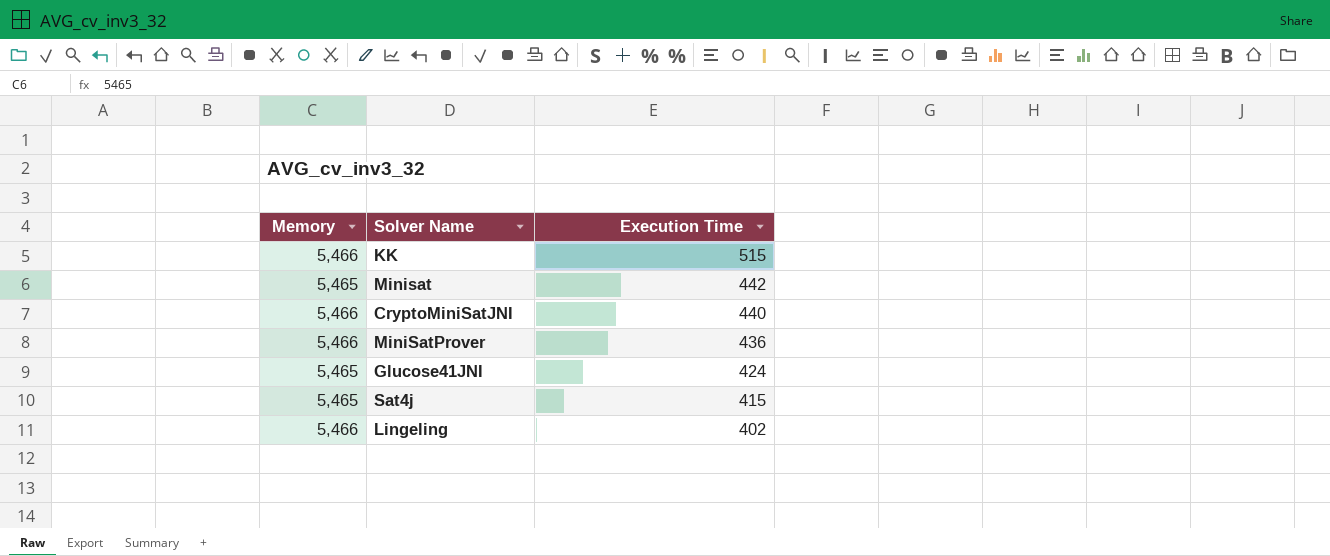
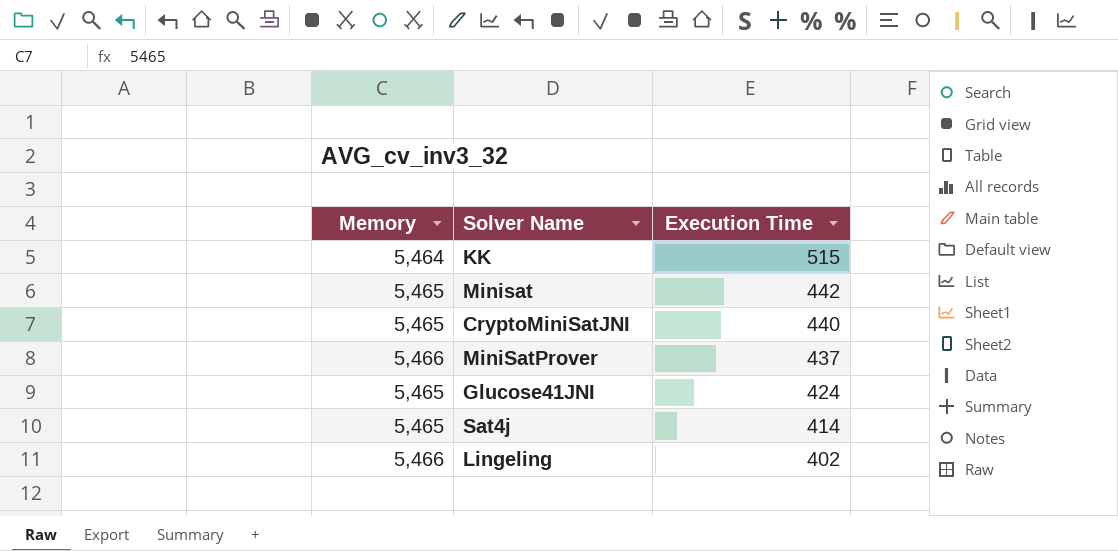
KK | Memory: 5,466 -> 5,464
CryptoMiniSatJNI | Memory: 5,466 -> 5,465
MiniSatProver | Execution Time: 436 -> 437
Sat4j | Execution Time: 415 -> 414

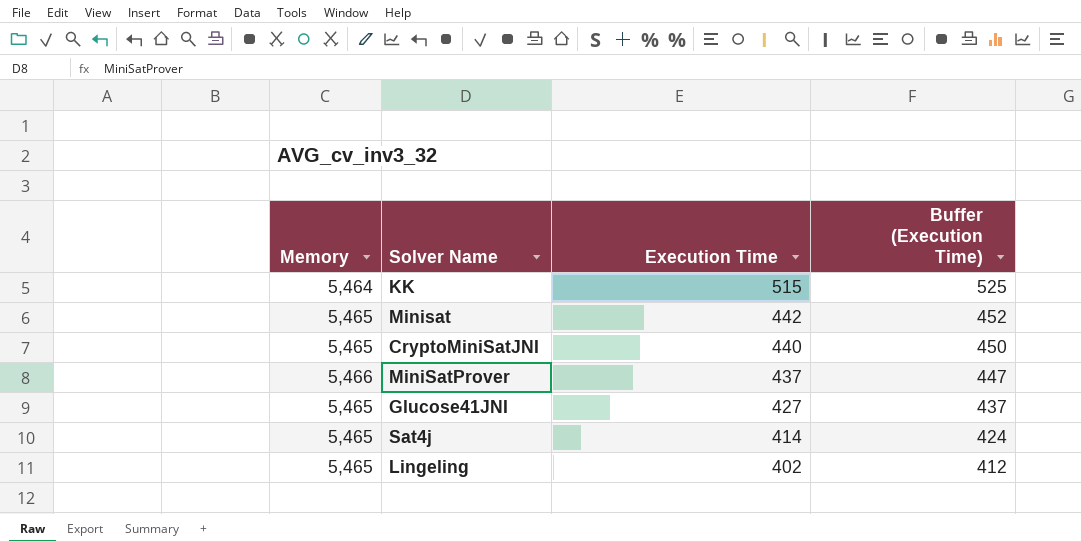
column Buffer (Execution Time) | formula: none -> [Execution Time] + 10
Glucose41JNI | Execution Time: 424 -> 427
Lingeling | Memory: 5,466 -> 5,465

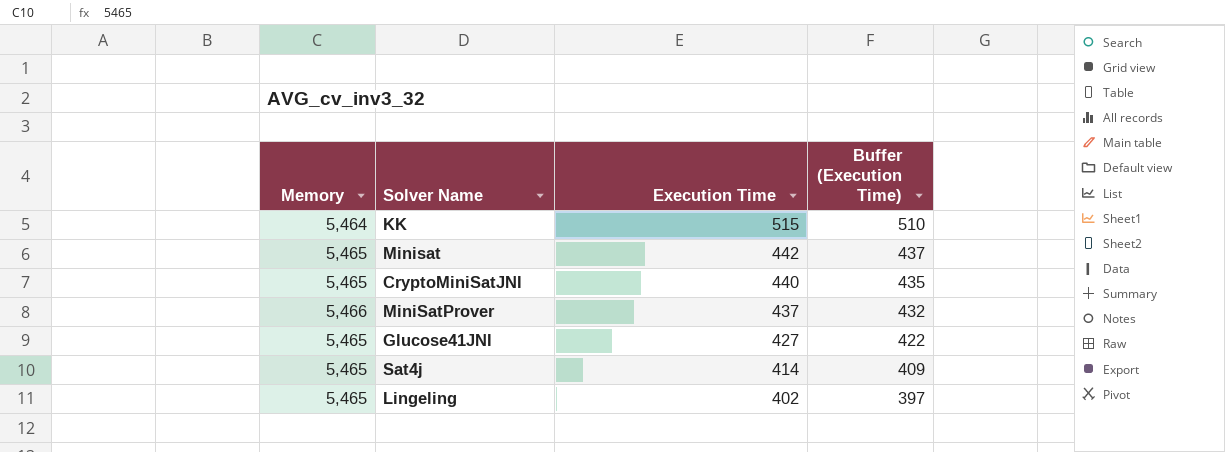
column Buffer (Execution Time) | formula: [Execution Time] + 10 -> [Execution Time] - 5

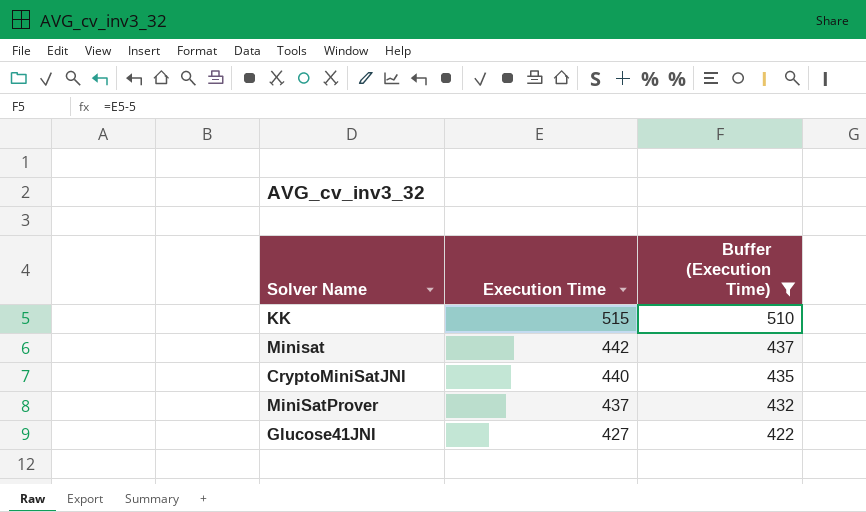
filter: none -> Buffer (Execution Time) >= 422
column Memory | position: 1 -> none

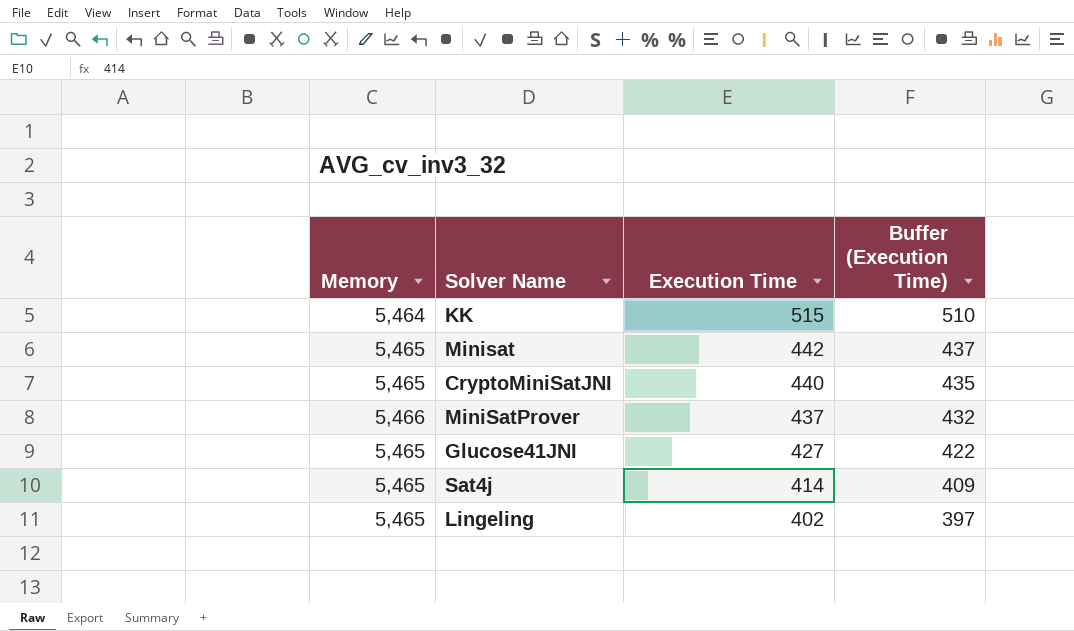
filter: Buffer (Execution Time) >= 422 -> none
column Memory | position: none -> 1

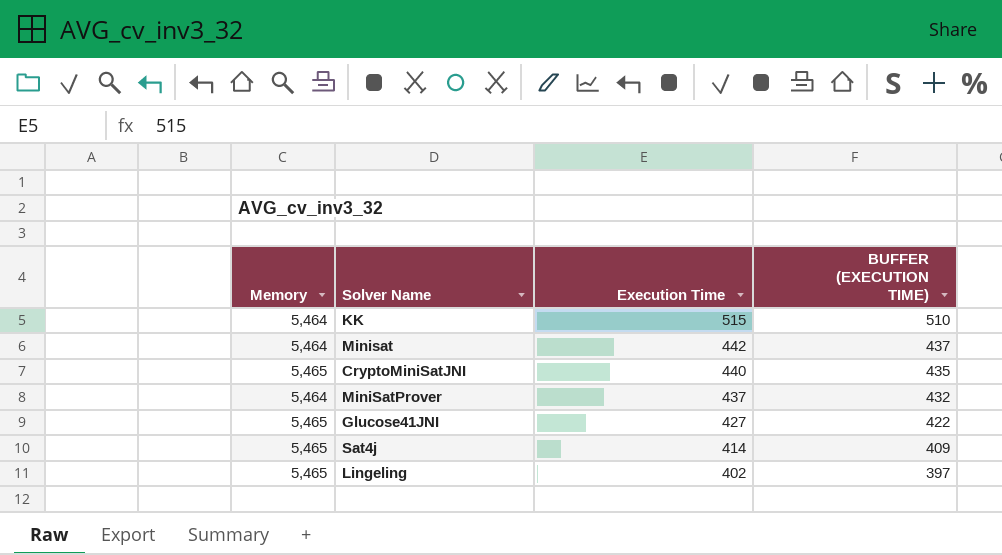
column name: Buffer (Execution Time) -> BUFFER (EXECUTION TIME)
Minisat | Memory: 5,465 -> 5,464
MiniSatProver | Memory: 5,466 -> 5,464

